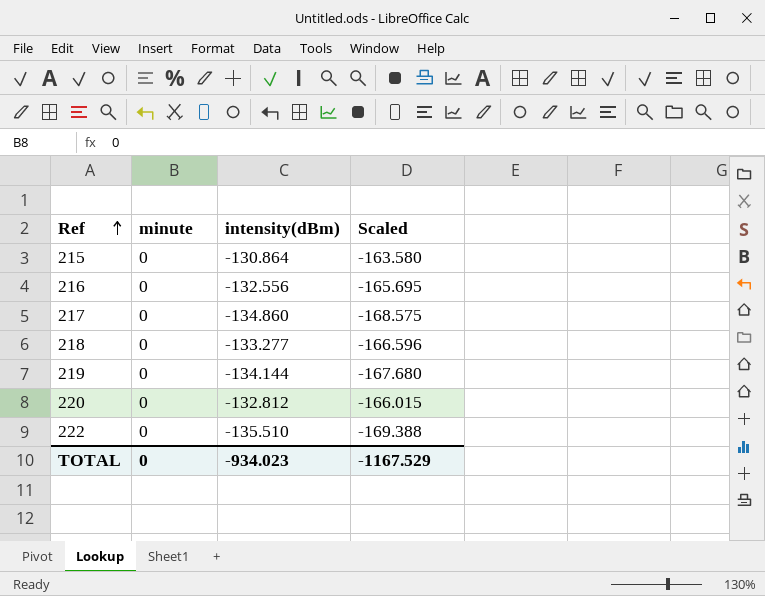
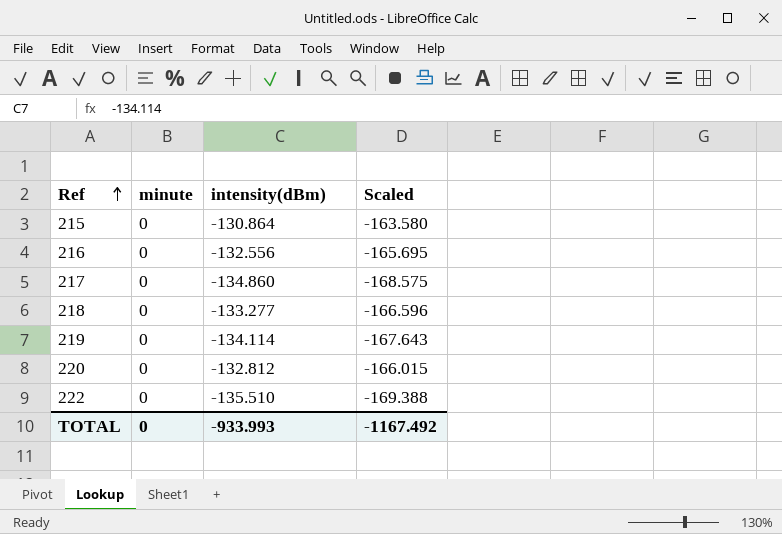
219 | intensity(dBm): -134.144 -> -134.114
219 | Scaled: -167.680 -> -167.643
TOTAL | intensity(dBm): -934.023 -> -933.993
TOTAL | Scaled: -1167.529 -> -1167.492

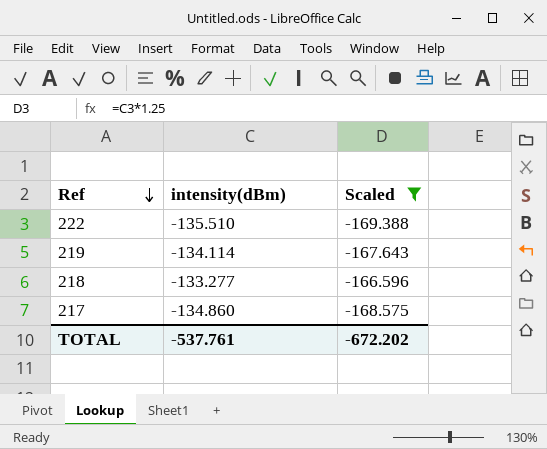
filter: none -> Scaled <= -166.596
row order: Ref ascending -> Ref descending
column minute | position: 2 -> none
TOTAL | intensity(dBm): -933.993 -> -537.761
TOTAL | Scaled: -1167.492 -> -672.202

